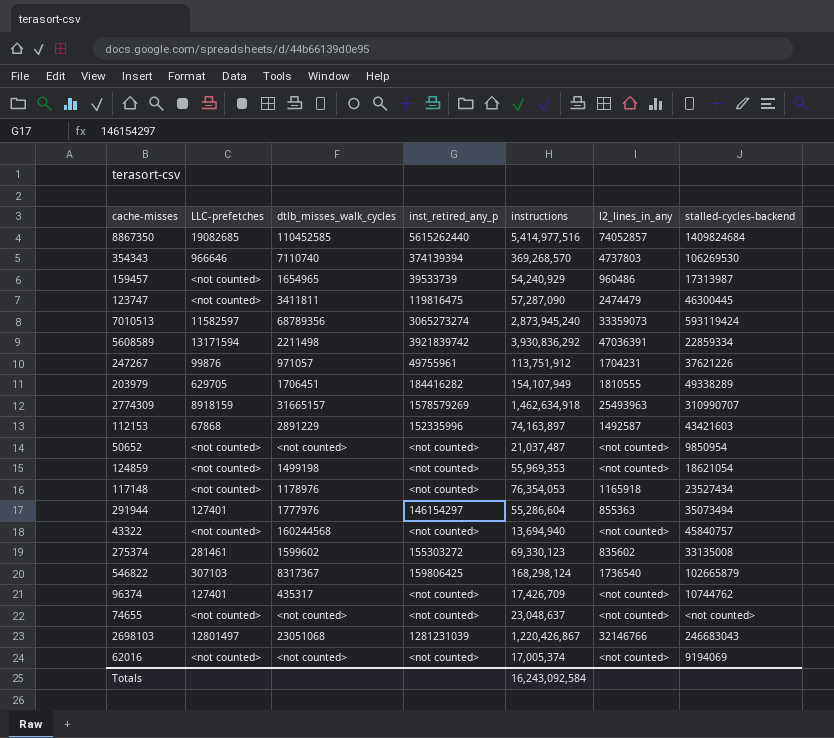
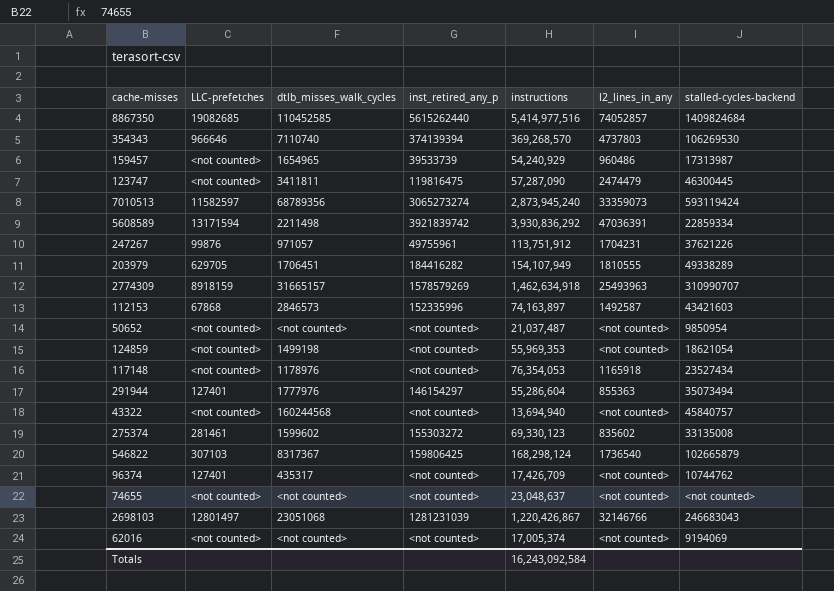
112153 | dtlb_misses_walk_cycles: 2891229 -> 2846573

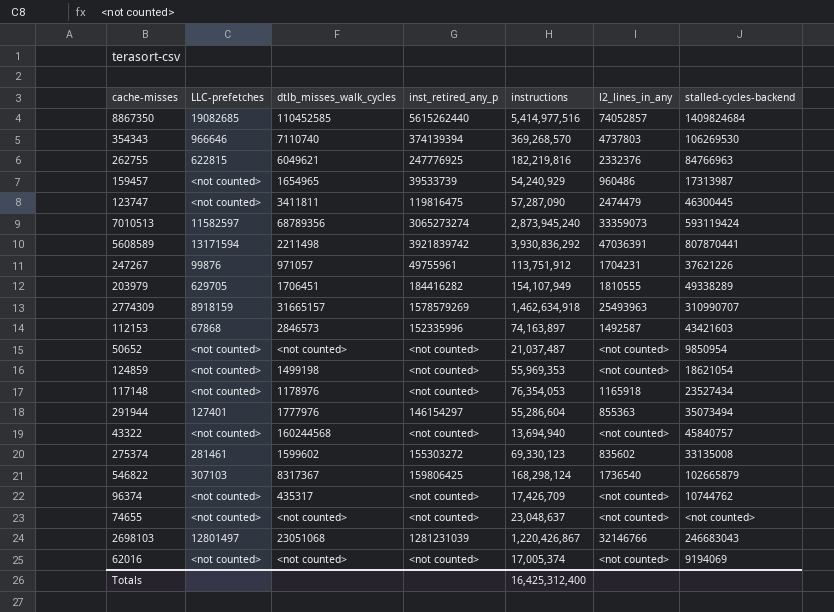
row 262755: none -> 622815 | 6049621 | 247776925 | 182,219,816 | 2332376 | 84766963
5608589 | stalled-cycles-backend: 22859334 -> 807870441
96374 | LLC-prefetches: 127401 -> <not counted>
Totals | instructions: 16,243,092,584 -> 16,425,312,400

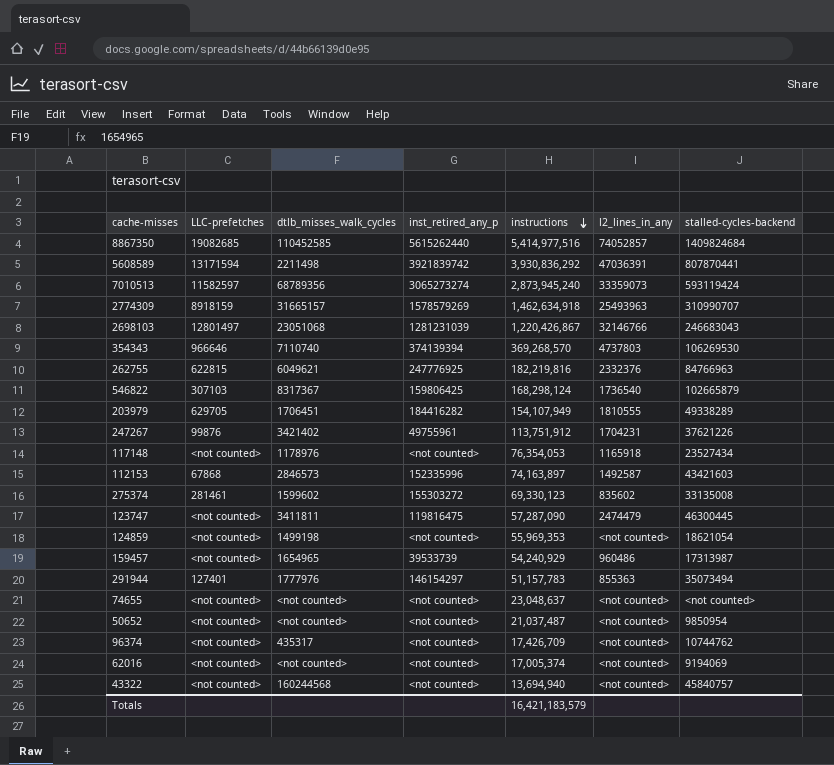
row order: none -> instructions descending
247267 | dtlb_misses_walk_cycles: 971057 -> 3421402
291944 | instructions: 55,286,604 -> 51,157,783
Totals | instructions: 16,425,312,400 -> 16,421,183,579

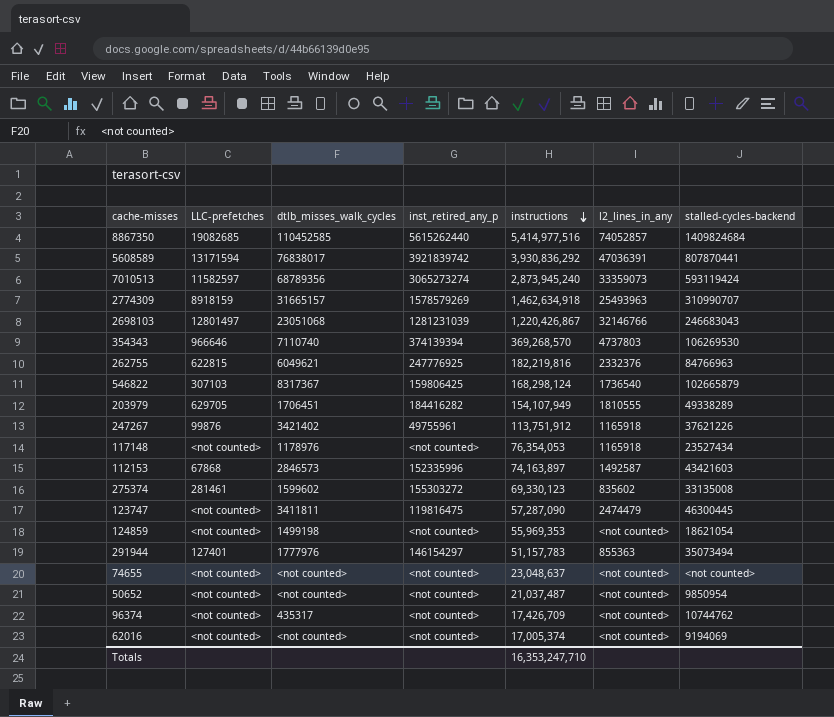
row 159457: <not counted> | 1654965 | 39533739 | 54,240,929 | 960486 | 17313987 -> none
row 43322: <not counted> | 160244568 | <not counted> | 13,694,940 | <not counted> | 45840757 -> none
5608589 | dtlb_misses_walk_cycles: 2211498 -> 76838017
247267 | l2_lines_in_any: 1704231 -> 1165918
Totals | instructions: 16,421,183,579 -> 16,353,247,710

